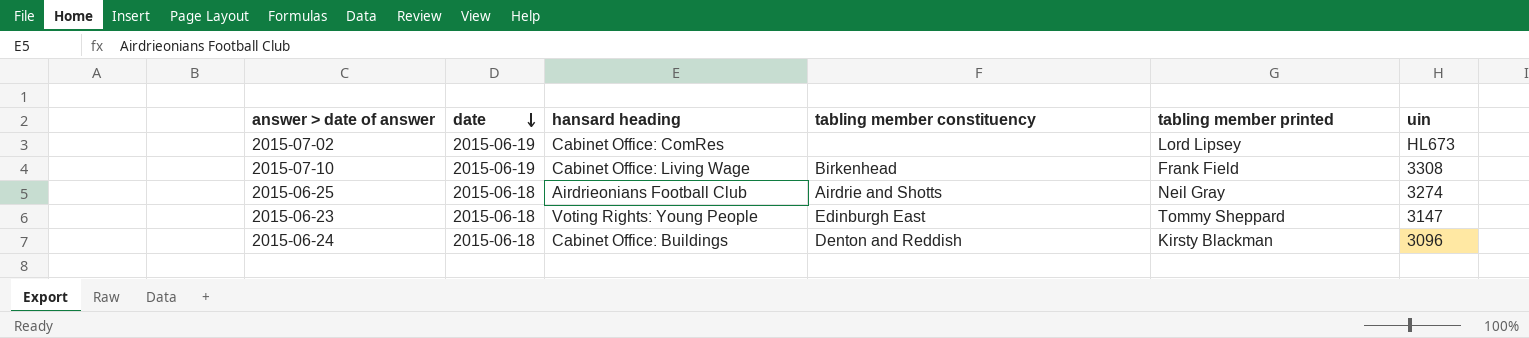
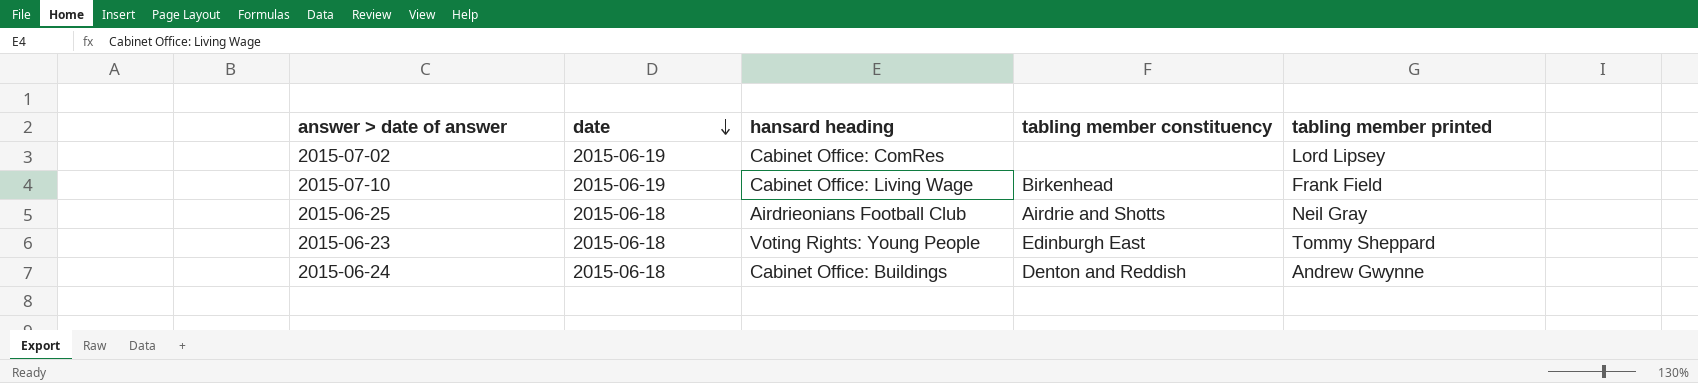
column uin | position: 6 -> none
2015-06-24 | tabling member printed: Kirsty Blackman -> Andrew Gwynne

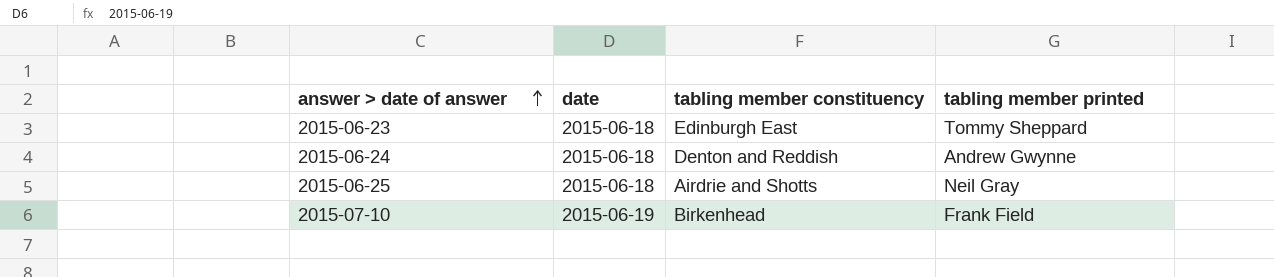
row order: date descending -> answer > date of answer ascending
column hansard heading | position: 3 -> none
row 2015-07-02: 2015-06-19 | Cabinet Office: ComRes | none | Lord Lipsey -> none

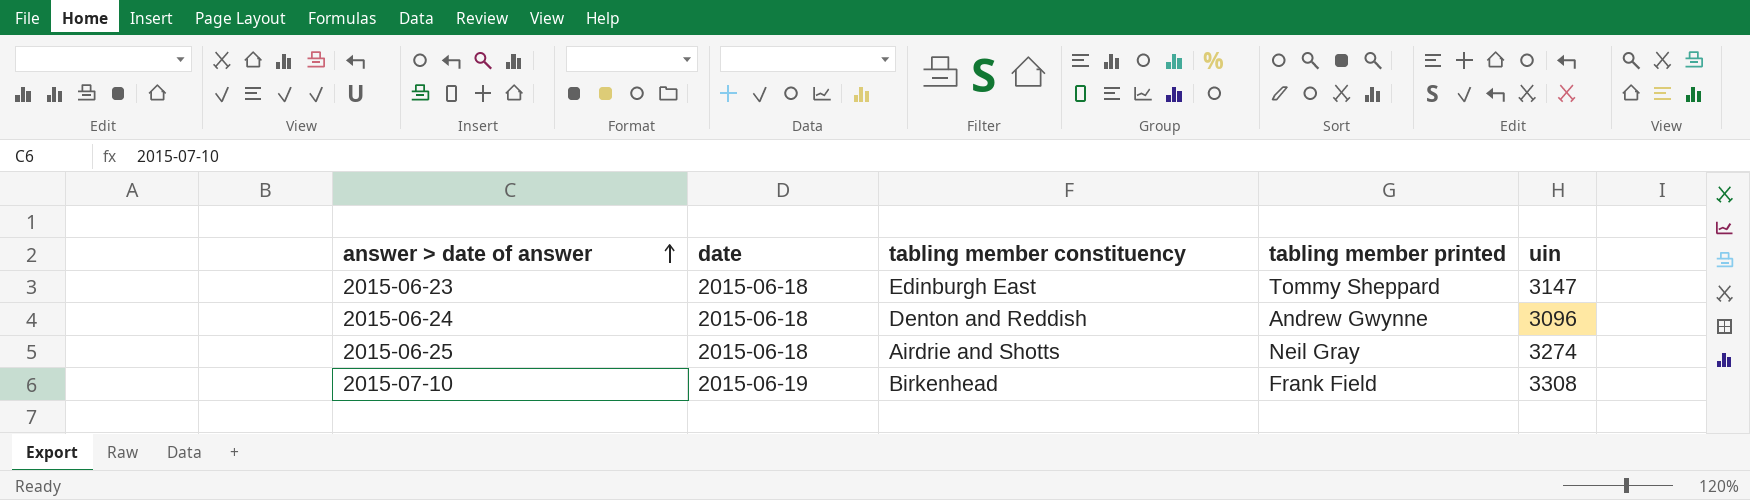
column uin | position: none -> 5

